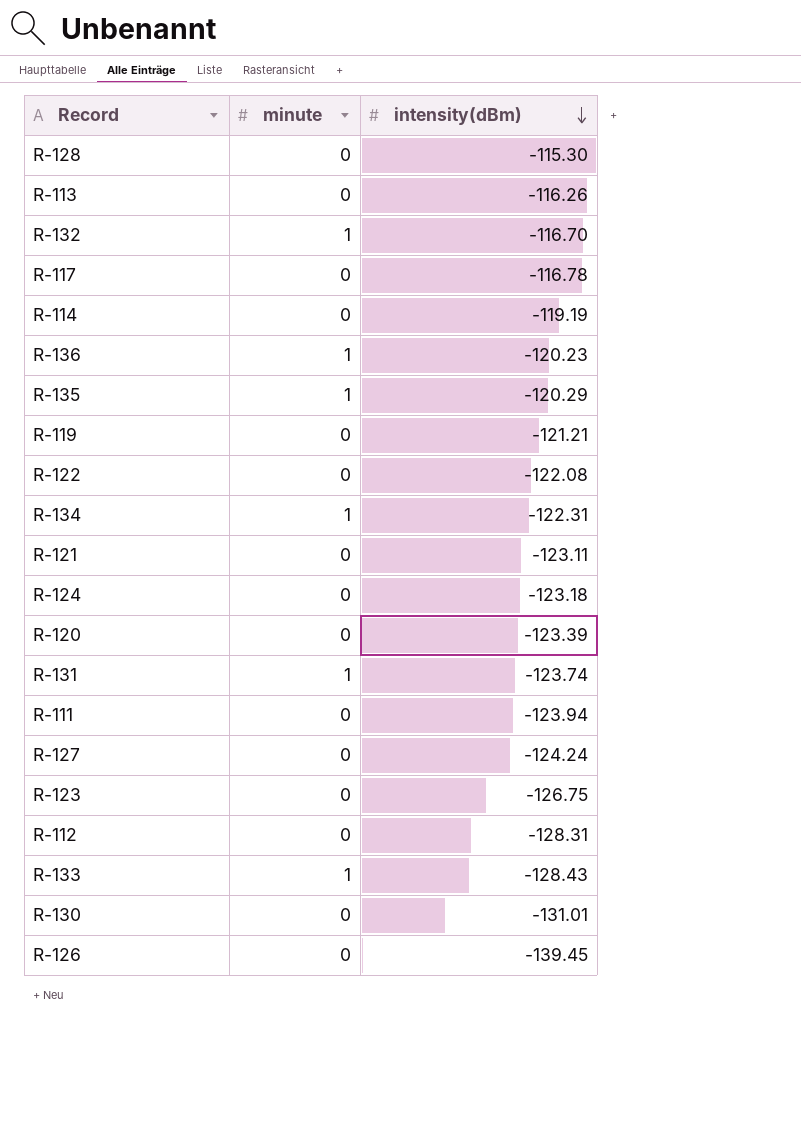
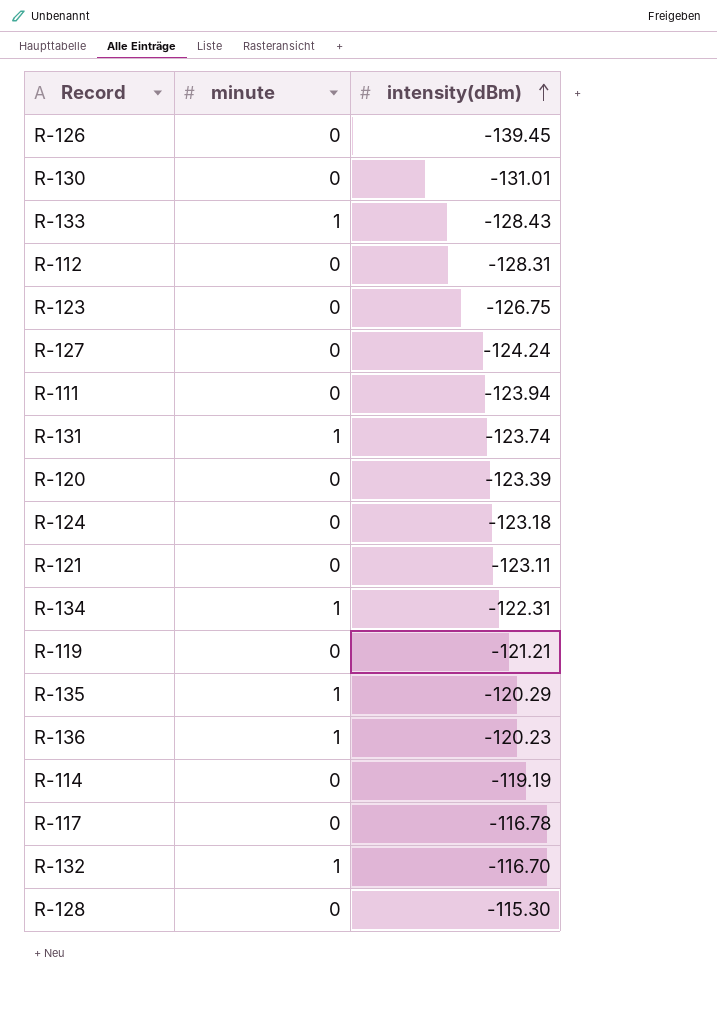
row order: intensity(dBm) descending -> intensity(dBm) ascending
row R-113: 0 | -116.26 -> none
row R-122: 0 | -122.08 -> none

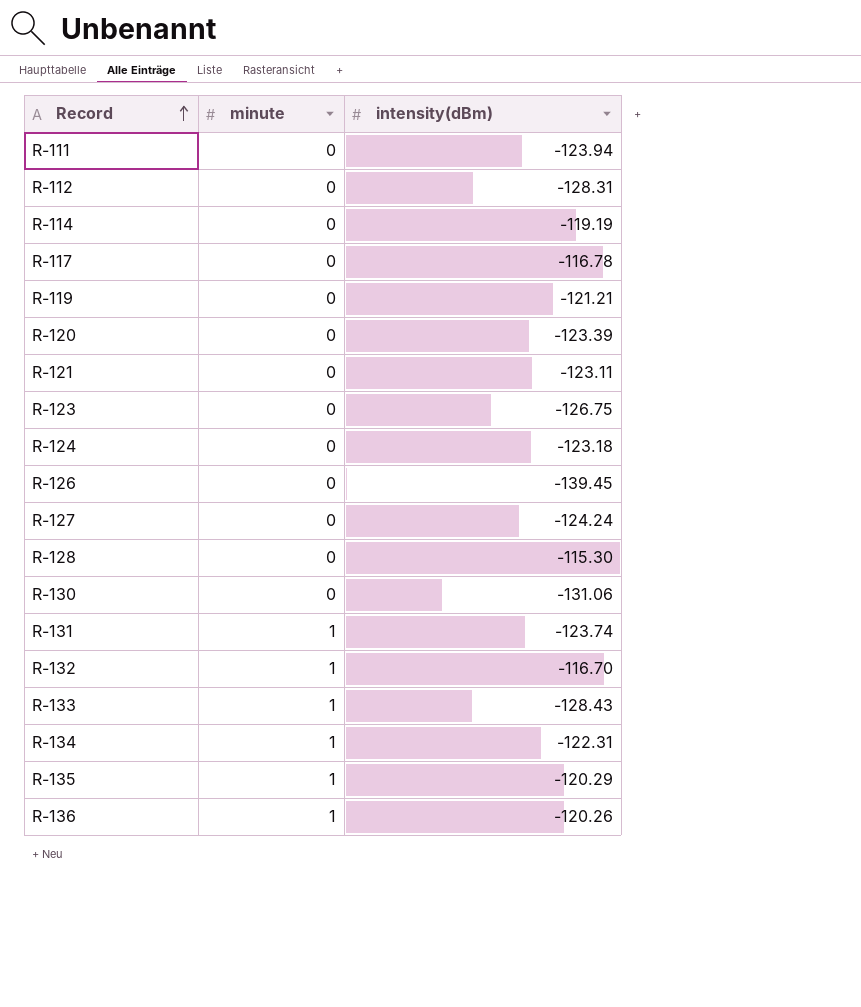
row order: intensity(dBm) ascending -> Record ascending
R-130 | intensity(dBm): -131.01 -> -131.06
R-136 | intensity(dBm): -120.23 -> -120.26

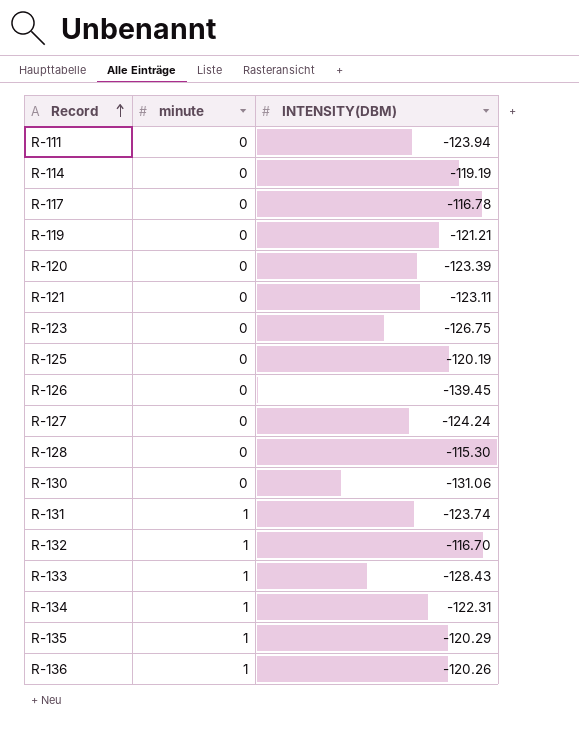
column name: intensity(dBm) -> INTENSITY(DBM)
row R-112: 0 | -128.31 -> none
row R-124: 0 | -123.18 -> none
row R-125: none -> 0 | -120.19

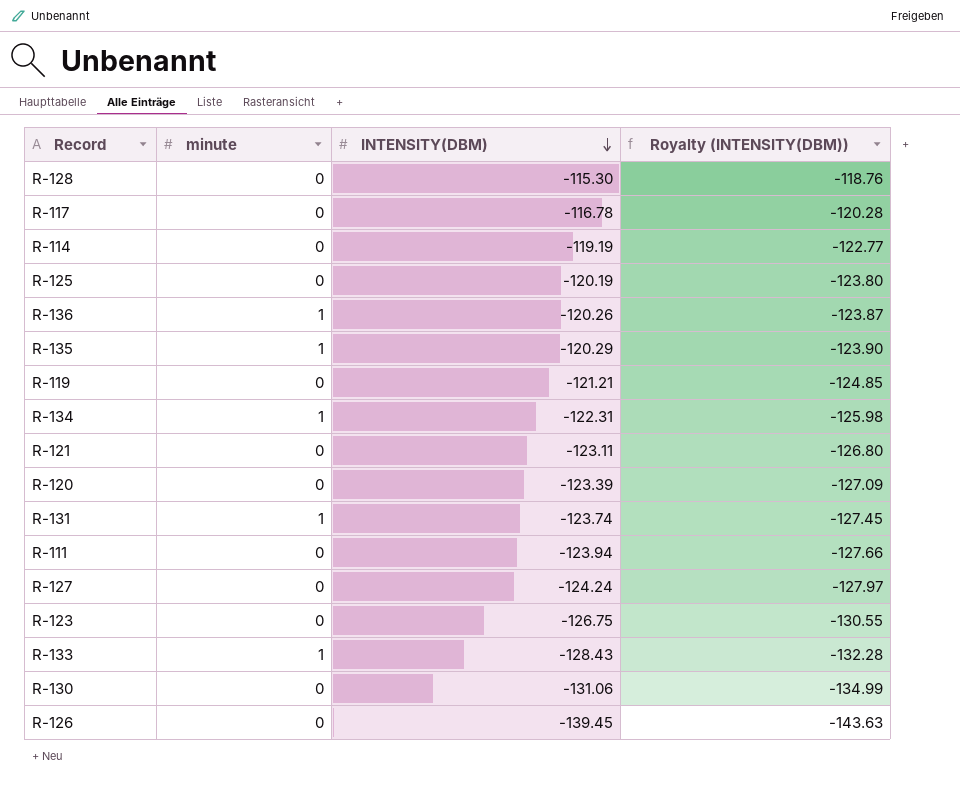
row order: Record ascending -> INTENSITY(DBM) descending
column Royalty (INTENSITY(DBM)) | formula: none -> [INTENSITY(DBM)] * 1.03
row R-132: 1 | -116.70 -> none

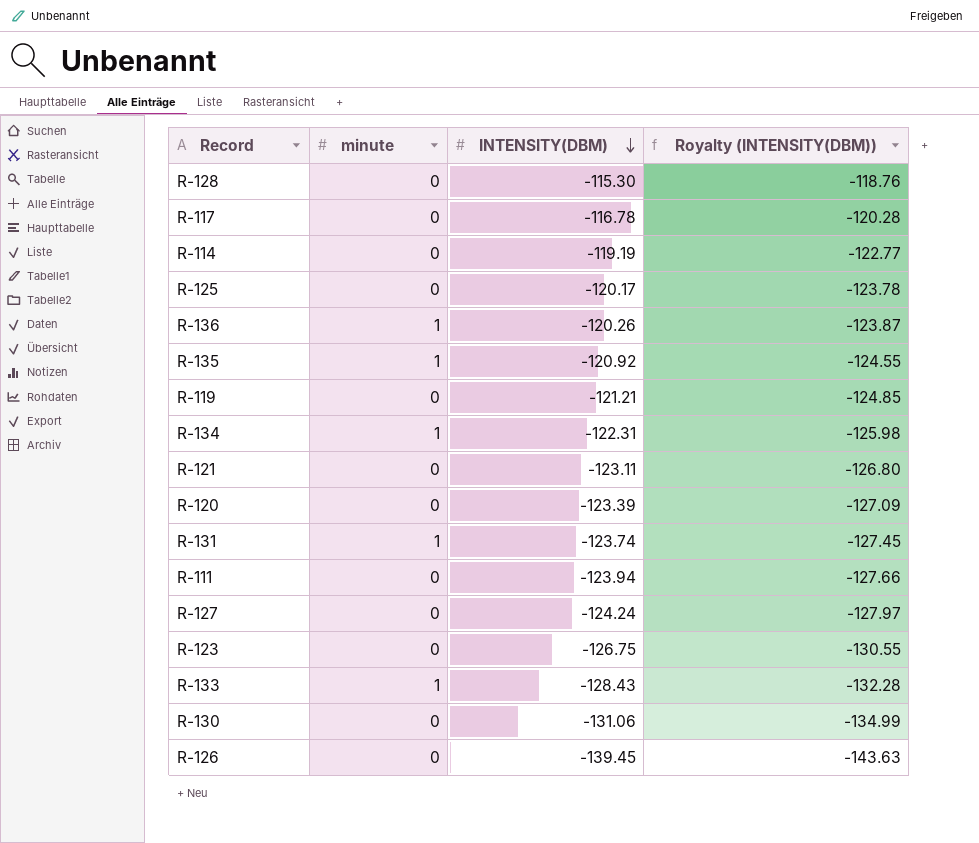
R-125 | INTENSITY(DBM): -120.19 -> -120.17
R-125 | Royalty (INTENSITY(DBM)): -123.80 -> -123.78
R-135 | INTENSITY(DBM): -120.29 -> -120.92
R-135 | Royalty (INTENSITY(DBM)): -123.90 -> -124.55

